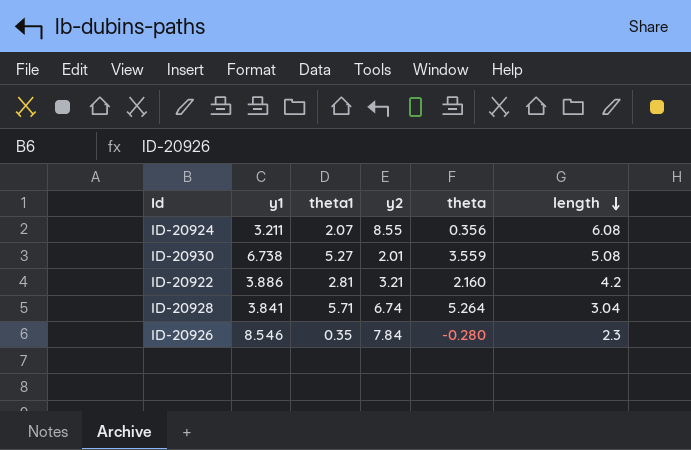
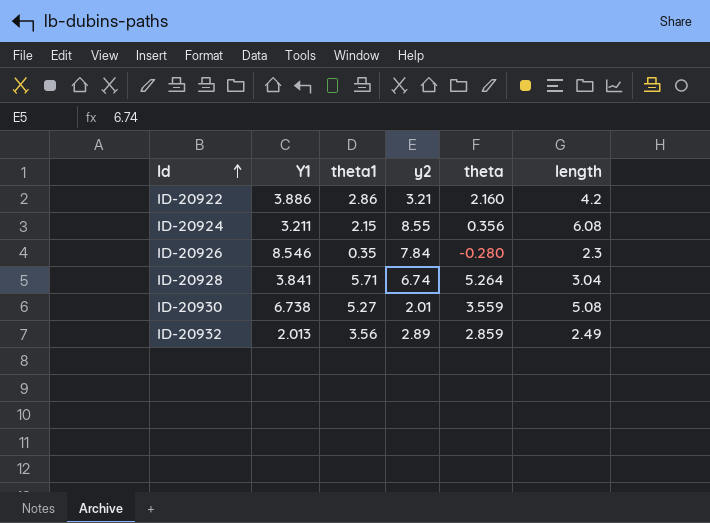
row order: length descending -> Id ascending
column name: y1 -> Y1
ID-20922 | theta1: 2.81 -> 2.86
ID-20924 | theta1: 2.07 -> 2.15
row ID-20932: none -> 2.013 | 3.56 | 2.89 | 2.859 | 2.49

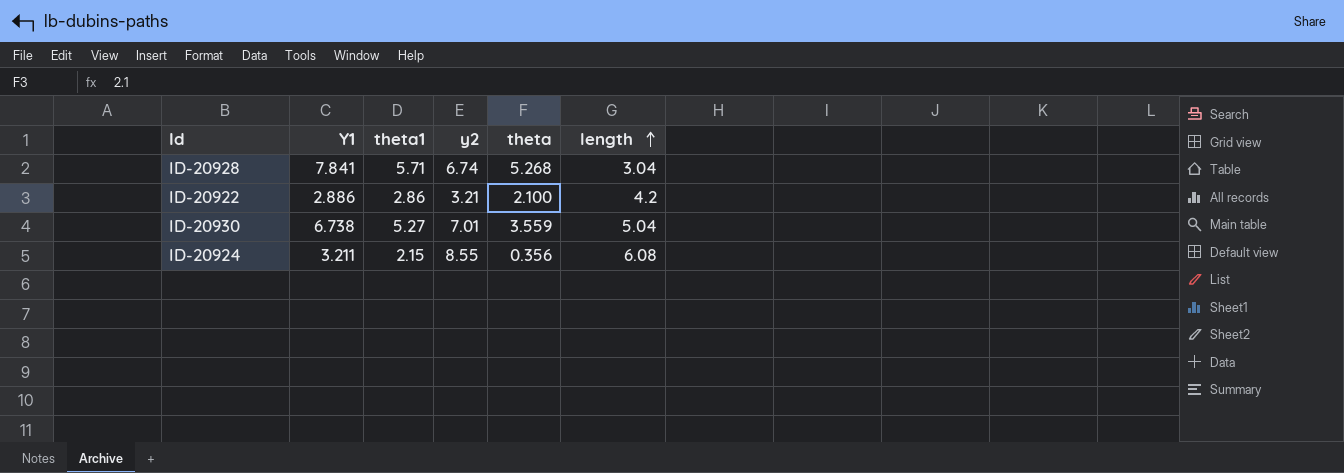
row order: Id ascending -> length ascending
row ID-20926: 8.546 | 0.35 | 7.84 | -0.280 | 2.3 -> none
row ID-20932: 2.013 | 3.56 | 2.89 | 2.859 | 2.49 -> none
ID-20928 | Y1: 3.841 -> 7.841
ID-20928 | theta: 5.264 -> 5.268
ID-20922 | Y1: 3.886 -> 2.886
ID-20922 | theta: 2.160 -> 2.100
ID-20930 | y2: 2.01 -> 7.01
ID-20930 | length: 5.08 -> 5.04

